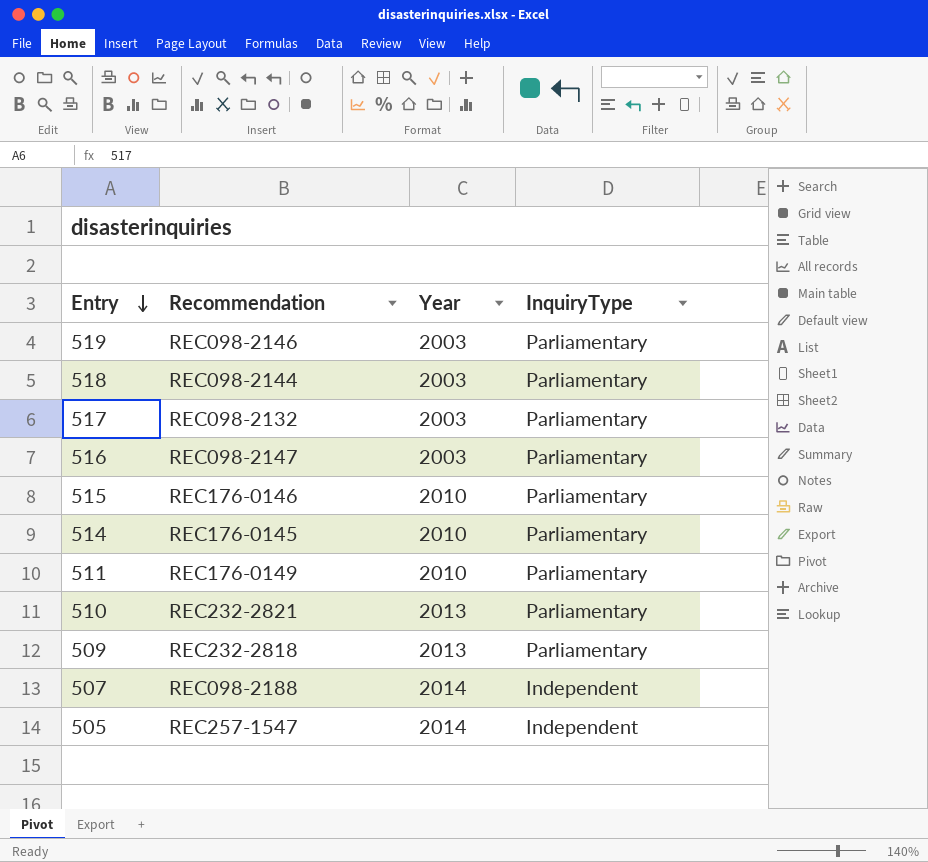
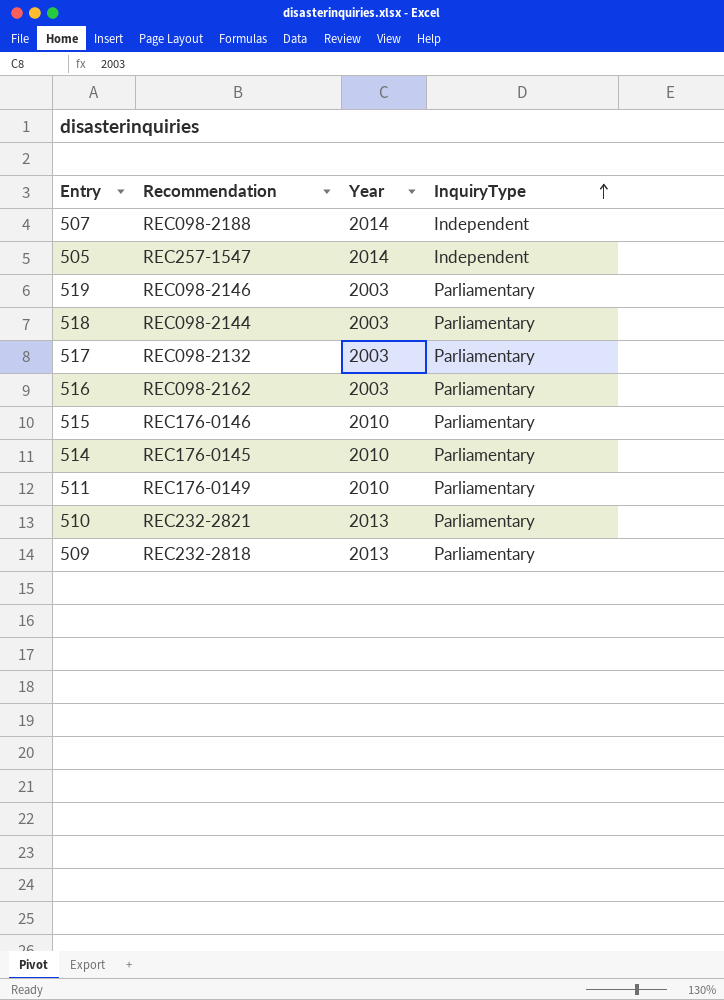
row order: Entry descending -> InquiryType ascending
516 | Recommendation: REC098-2147 -> REC098-2162

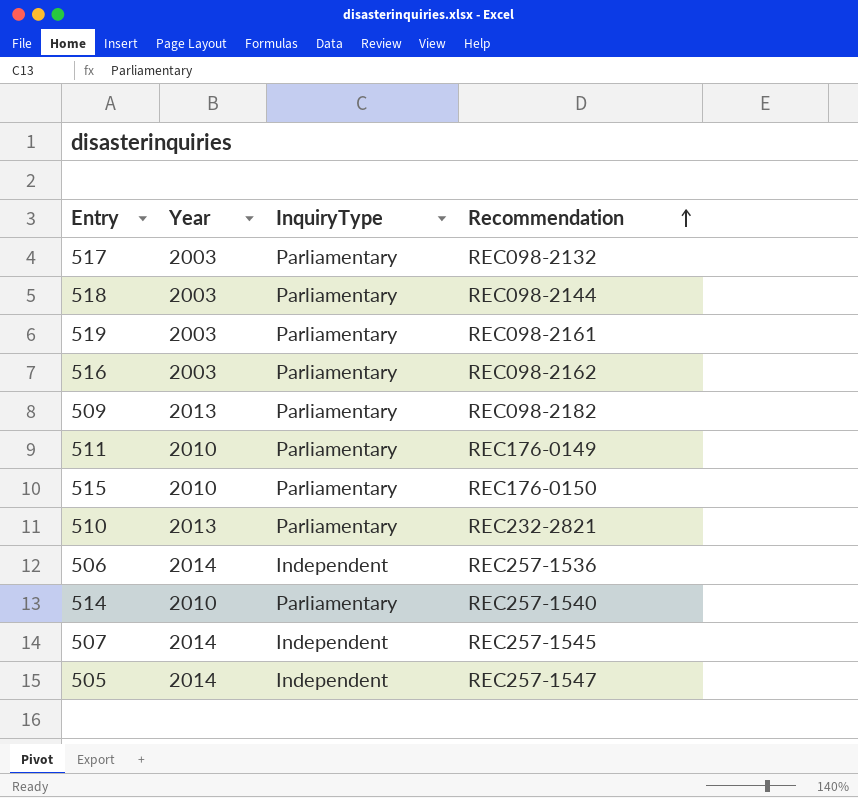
row order: InquiryType ascending -> Recommendation ascending
column Recommendation | position: 2 -> 4
519 | Recommendation: REC098-2146 -> REC098-2161
509 | Recommendation: REC232-2818 -> REC098-2182
515 | Recommendation: REC176-0146 -> REC176-0150
row 506: none -> 2014 | Independent | REC257-1536
514 | Recommendation: REC176-0145 -> REC257-1540
507 | Recommendation: REC098-2188 -> REC257-1545

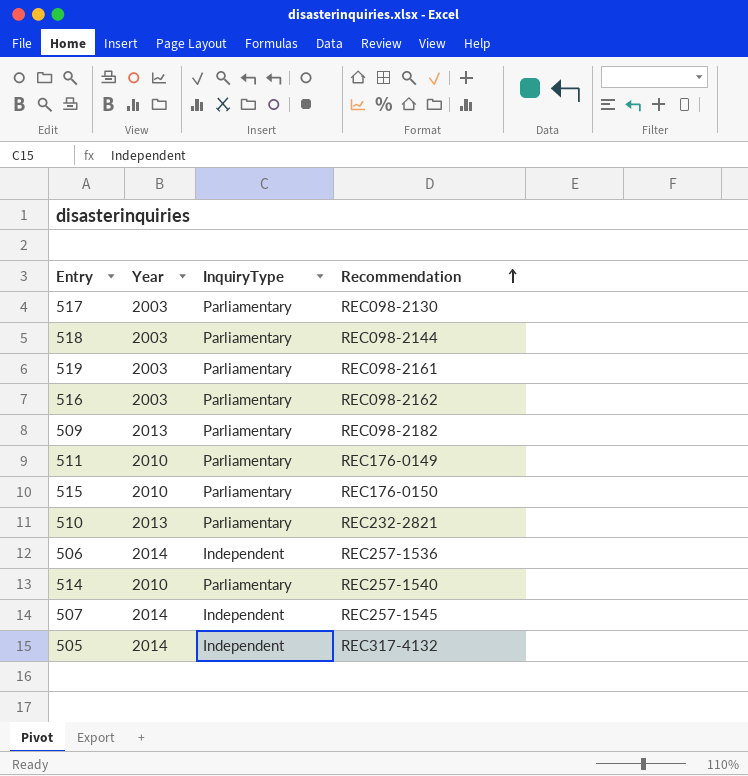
517 | Recommendation: REC098-2132 -> REC098-2130
505 | Recommendation: REC257-1547 -> REC317-4132

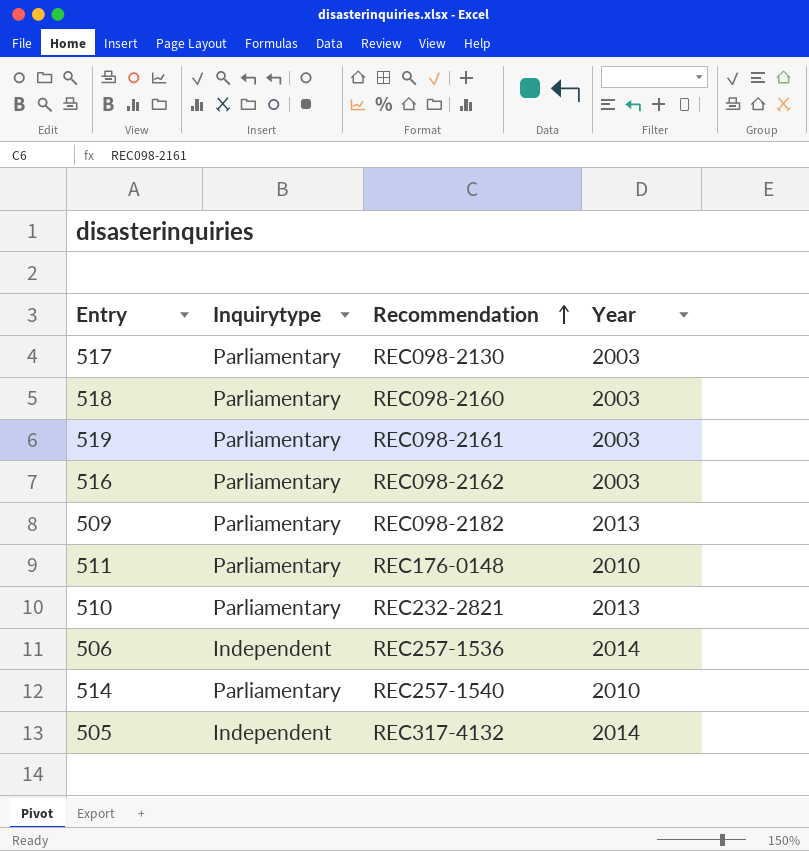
column name: InquiryType -> Inquirytype
column Year | position: 2 -> 4
row 515: 2010 | Parliamentary | REC176-0150 -> none
row 507: 2014 | Independent | REC257-1545 -> none
518 | Recommendation: REC098-2144 -> REC098-2160
511 | Recommendation: REC176-0149 -> REC176-0148

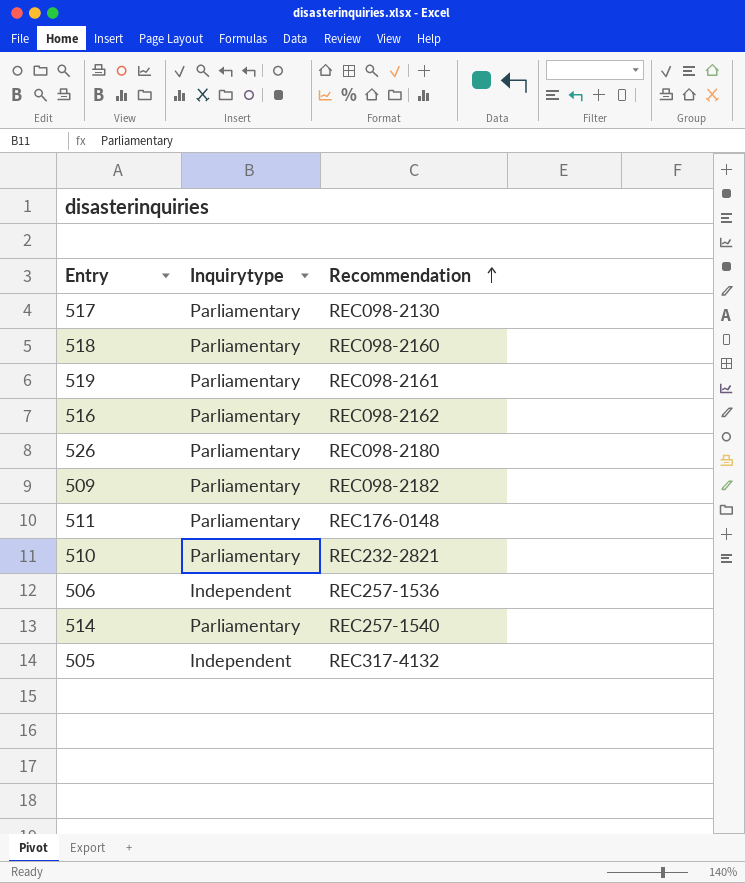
column Year | position: 4 -> none
row 526: none -> Parliamentary | REC098-2180

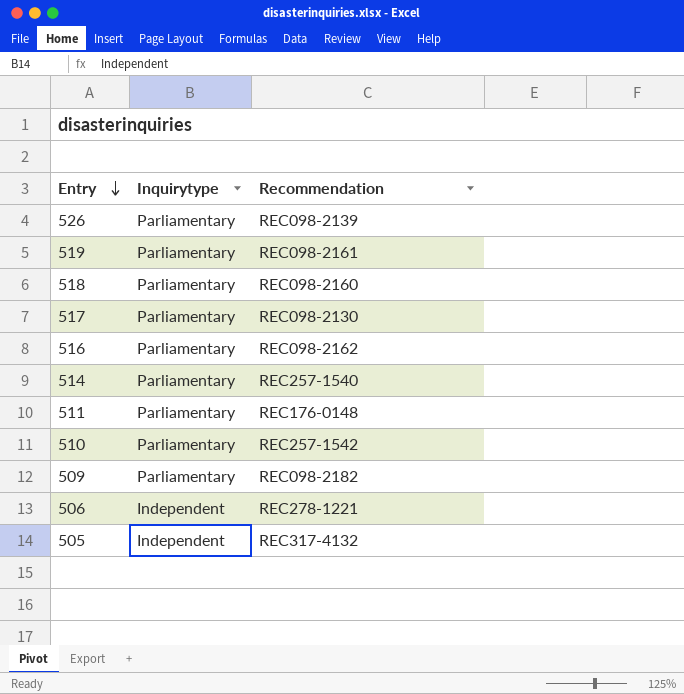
row order: Recommendation ascending -> Entry descending
526 | Recommendation: REC098-2180 -> REC098-2139
510 | Recommendation: REC232-2821 -> REC257-1542
506 | Recommendation: REC257-1536 -> REC278-1221

